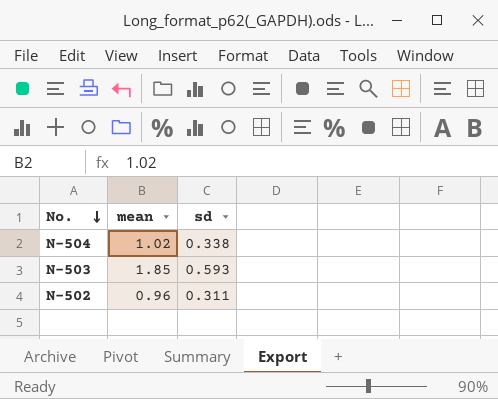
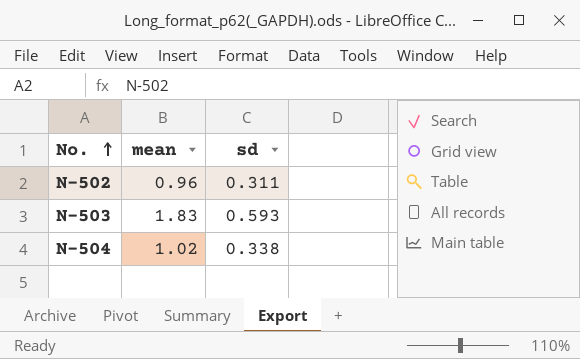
row order: No. descending -> No. ascending
N-503 | mean: 1.85 -> 1.83

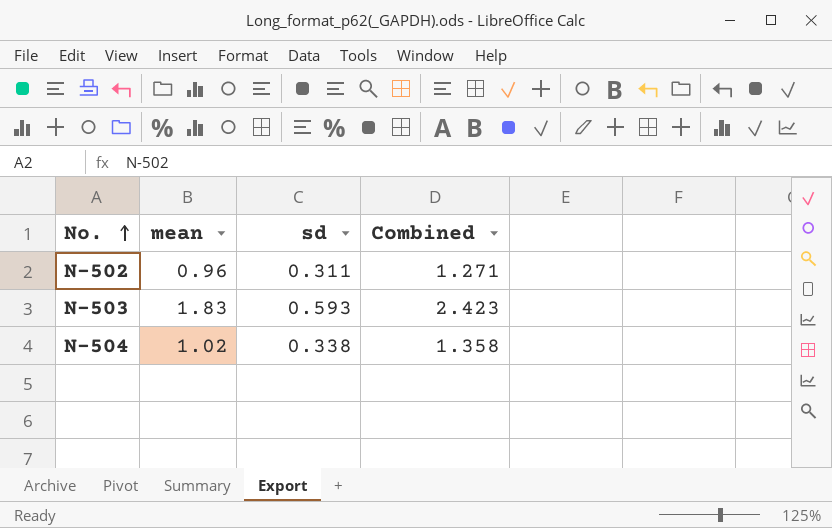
column Combined | formula: none -> [mean] + [sd]

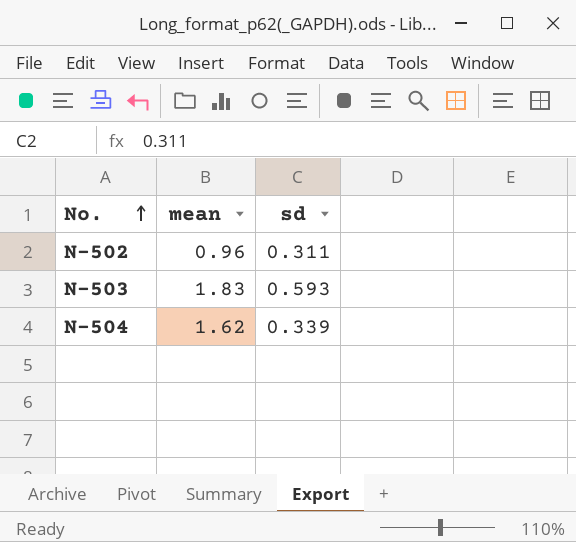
column Combined | formula: [mean] + [sd] -> none
N-504 | mean: 1.02 -> 1.62
N-504 | sd: 0.338 -> 0.339

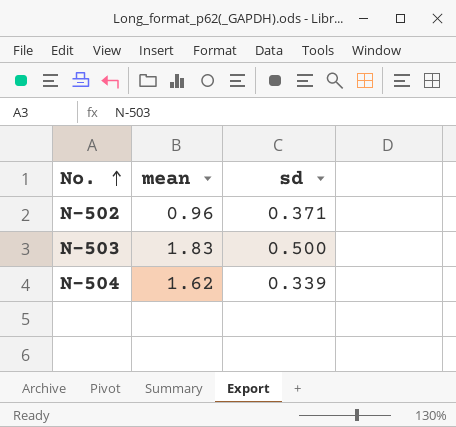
N-502 | sd: 0.311 -> 0.371
N-503 | sd: 0.593 -> 0.500

